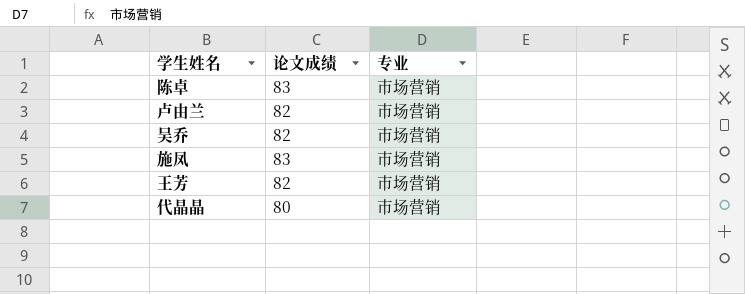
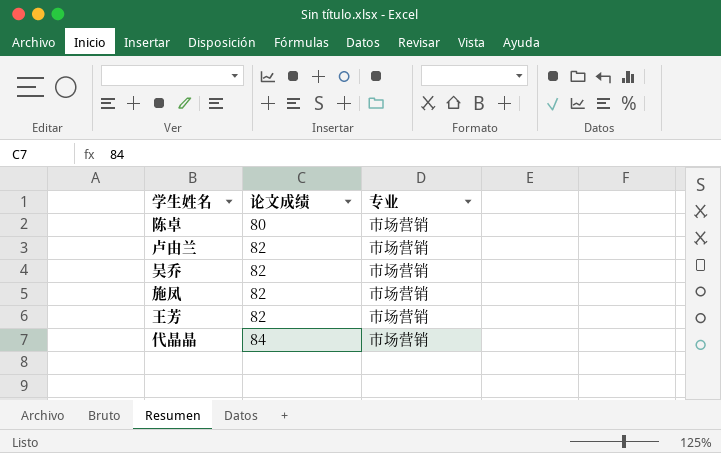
陈卓 | 论文成绩: 83 -> 80
施凤 | 论文成绩: 83 -> 82
代晶晶 | 论文成绩: 80 -> 84

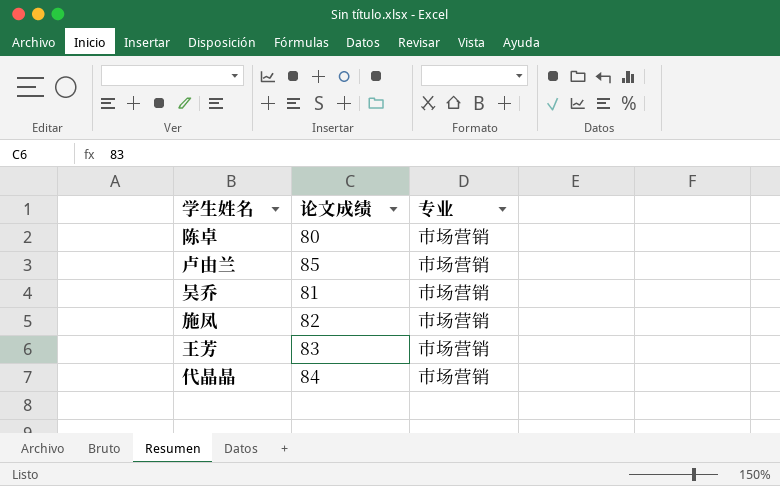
卢由兰 | 论文成绩: 82 -> 85
吴乔 | 论文成绩: 82 -> 81
王芳 | 论文成绩: 82 -> 83

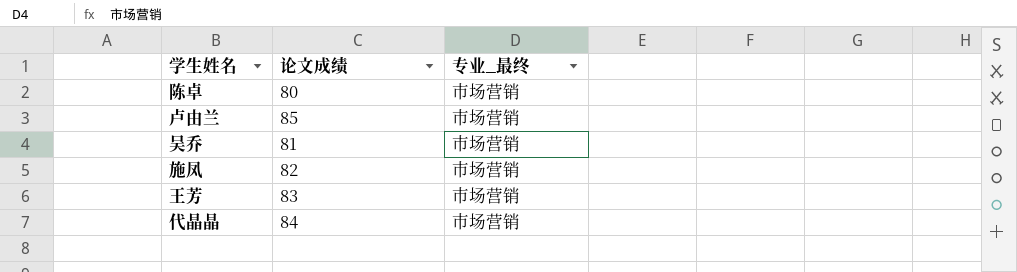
column name: 专业 -> 专业_最终

